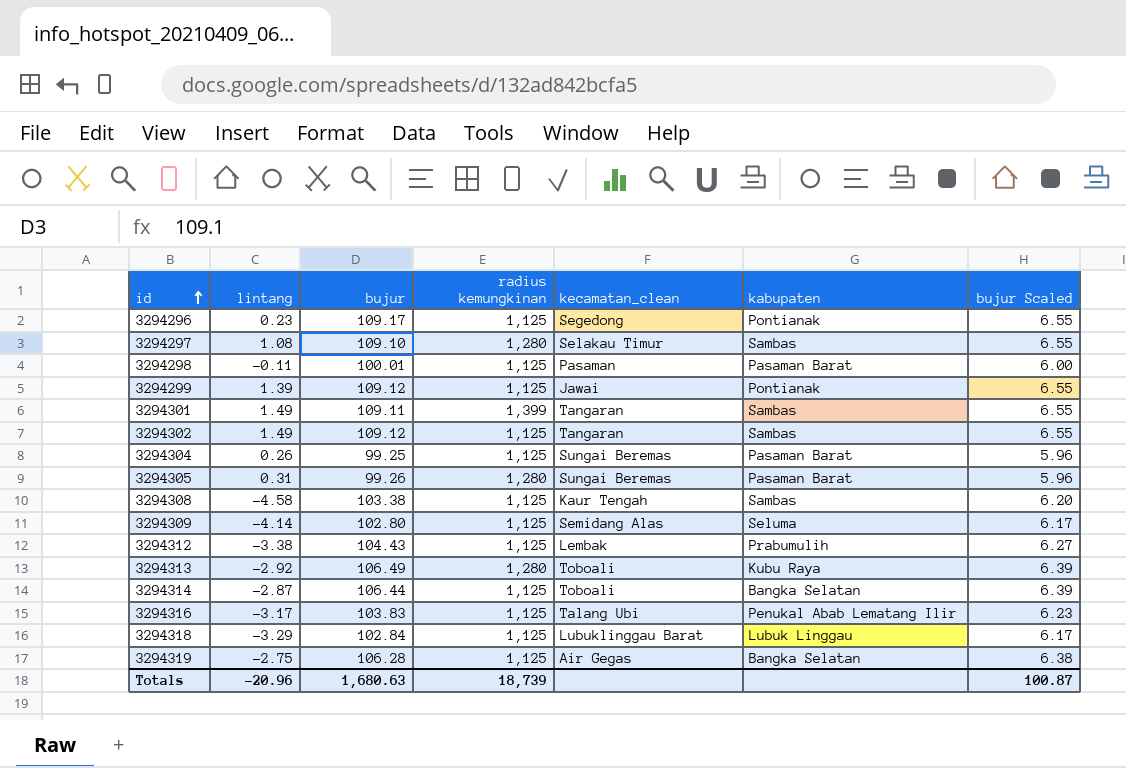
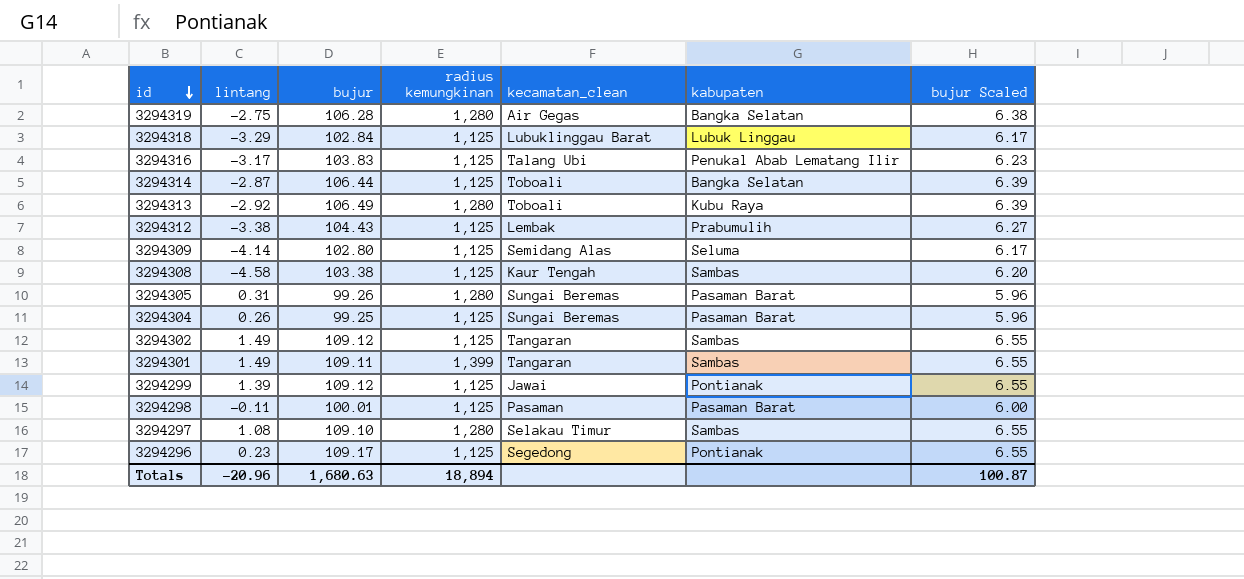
row order: id ascending -> id descending
3294319 | radius kemungkinan: 1,125 -> 1,280
Totals | radius kemungkinan: 18,739 -> 18,894

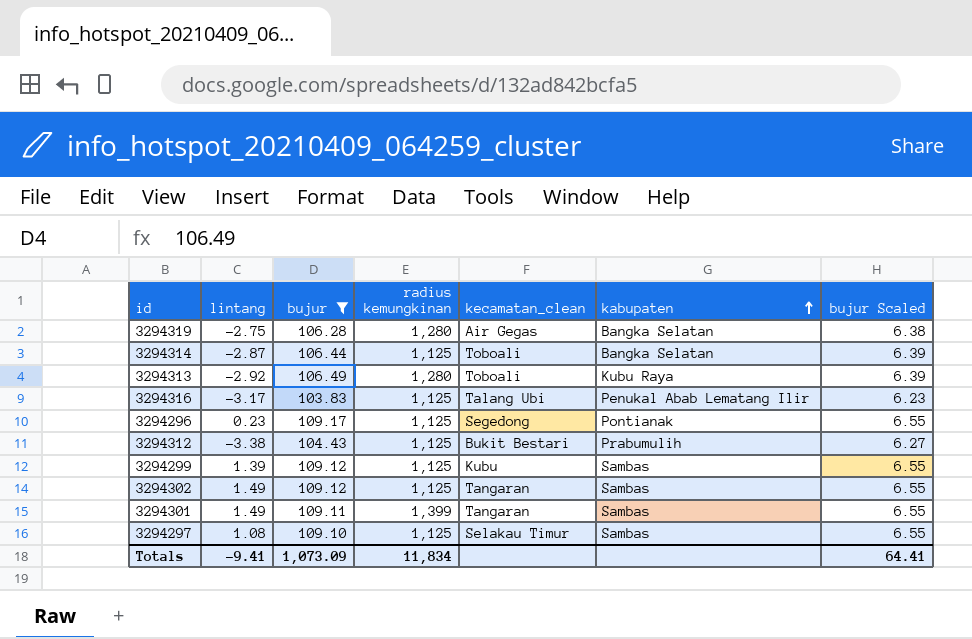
filter: none -> bujur >= 103.83
row order: id descending -> kabupaten ascending
3294312 | kecamatan_clean: Lembak -> Bukit Bestari
3294299 | kecamatan_clean: Jawai -> Kubu
3294299 | kabupaten: Pontianak -> Sambas
3294297 | radius kemungkinan: 1,280 -> 1,125
Totals | lintang: -20.96 -> -9.41
Totals | bujur: 1,680.63 -> 1,073.09
Totals | radius kemungkinan: 18,894 -> 11,834
Totals | bujur Scaled: 100.87 -> 64.41

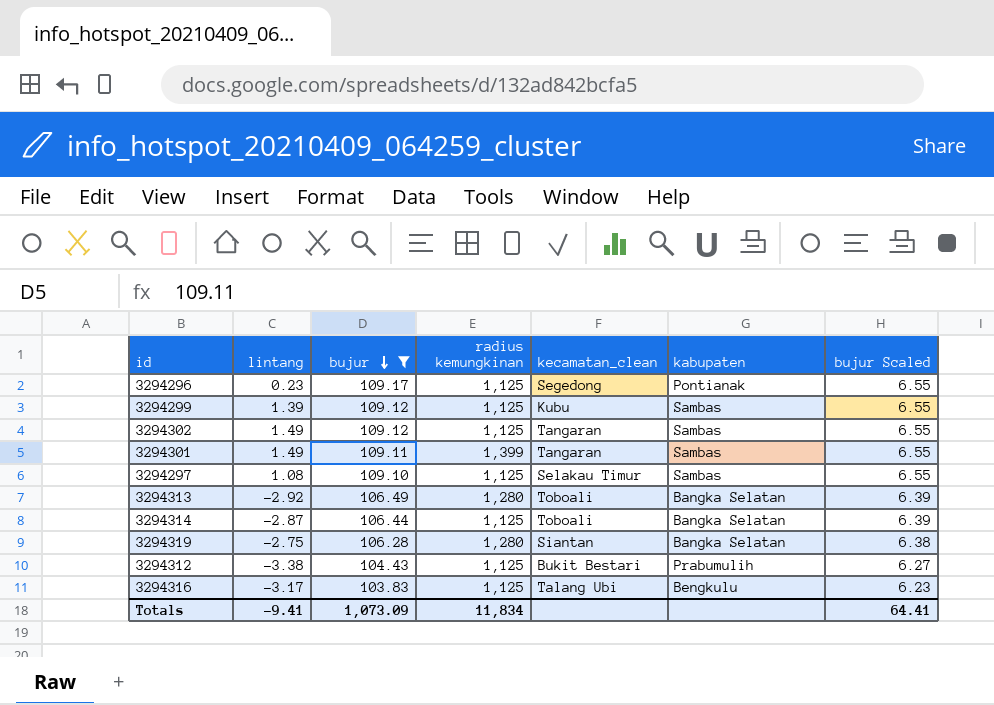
row order: kabupaten ascending -> bujur descending
3294313 | kabupaten: Kubu Raya -> Bangka Selatan
3294319 | kecamatan_clean: Air Gegas -> Siantan
3294316 | kabupaten: Penukal Abab Lematang Ilir -> Bengkulu

